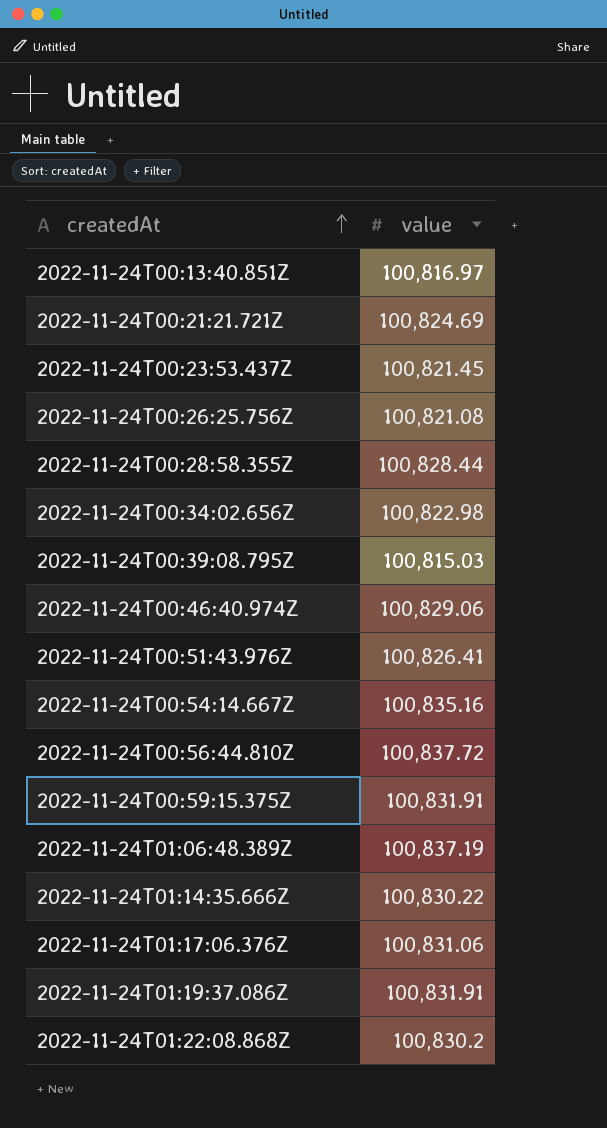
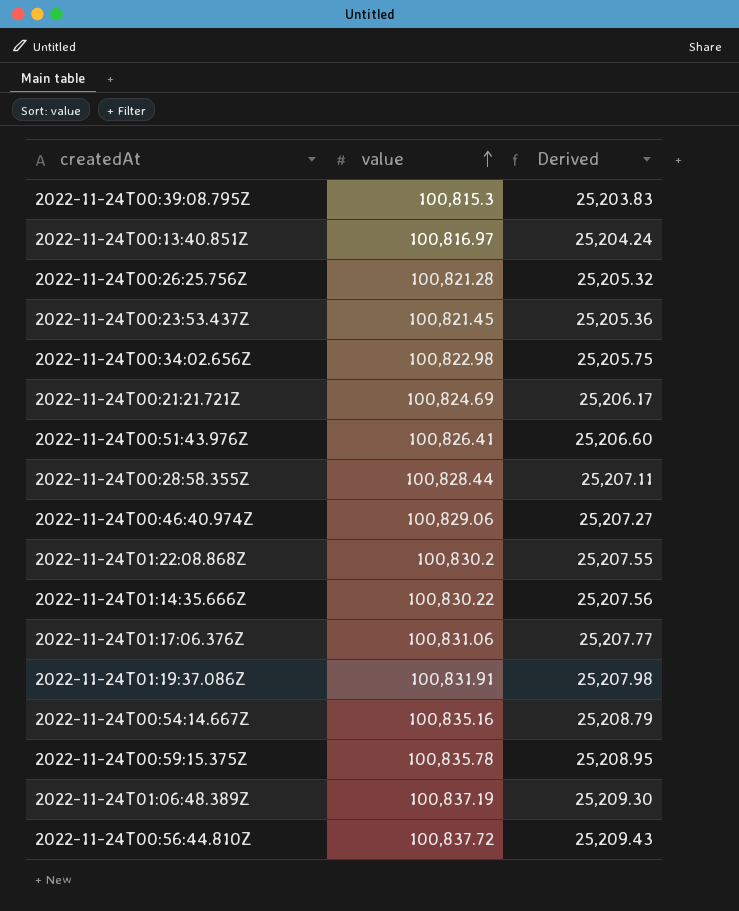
row order: createdAt ascending -> value ascending
column Derived | formula: none -> [value] * 0.25
2022-11-24T00:39:08.795Z | value: 100,815.03 -> 100,815.3
2022-11-24T00:26:25.756Z | value: 100,821.08 -> 100,821.28
2022-11-24T00:59:15.375Z | value: 100,831.91 -> 100,835.78

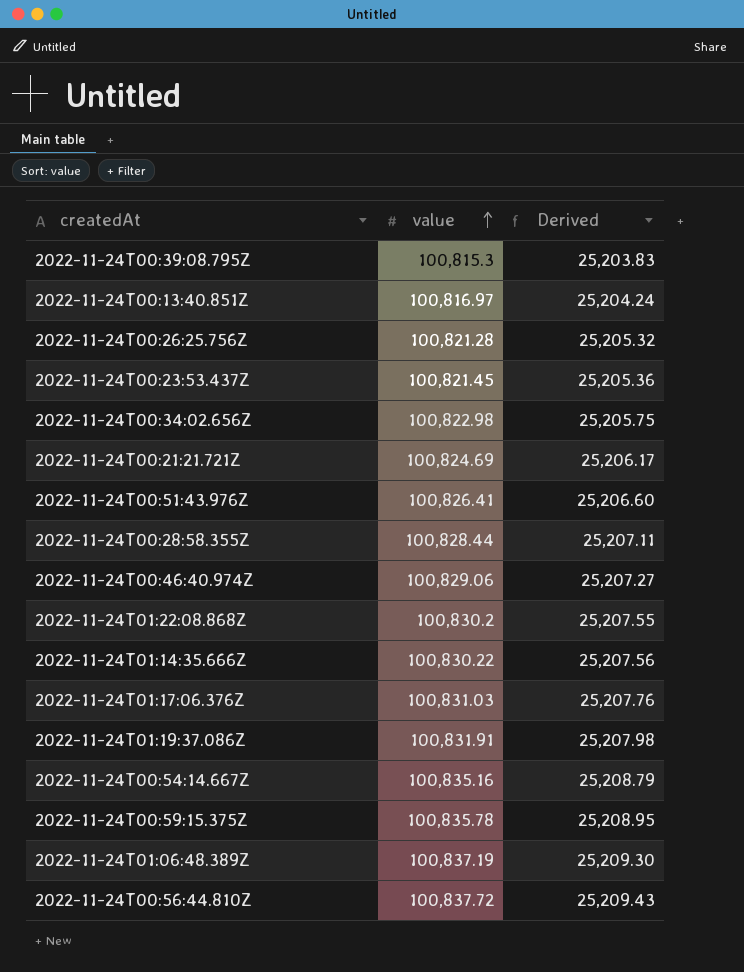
2022-11-24T01:17:06.376Z | value: 100,831.06 -> 100,831.03
2022-11-24T01:17:06.376Z | Derived: 25,207.77 -> 25,207.76

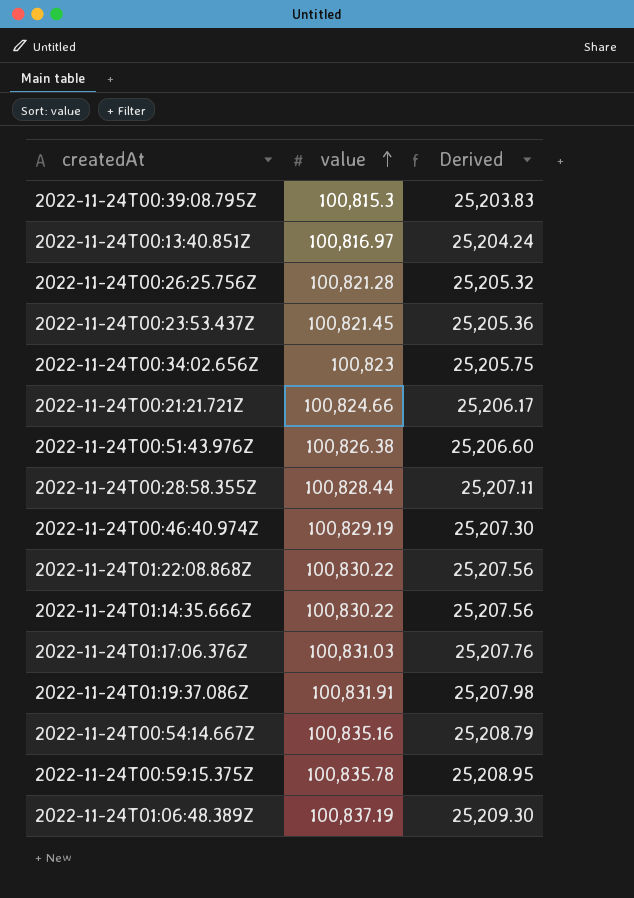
row 2022-11-24T00:56:44.810Z: 100,837.72 | 25,209.43 -> none
2022-11-24T00:34:02.656Z | value: 100,822.98 -> 100,823
2022-11-24T00:21:21.721Z | value: 100,824.69 -> 100,824.66
2022-11-24T00:51:43.976Z | value: 100,826.41 -> 100,826.38
2022-11-24T00:46:40.974Z | value: 100,829.06 -> 100,829.19
2022-11-24T00:46:40.974Z | Derived: 25,207.27 -> 25,207.30
2022-11-24T01:22:08.868Z | value: 100,830.2 -> 100,830.22
2022-11-24T01:22:08.868Z | Derived: 25,207.55 -> 25,207.56

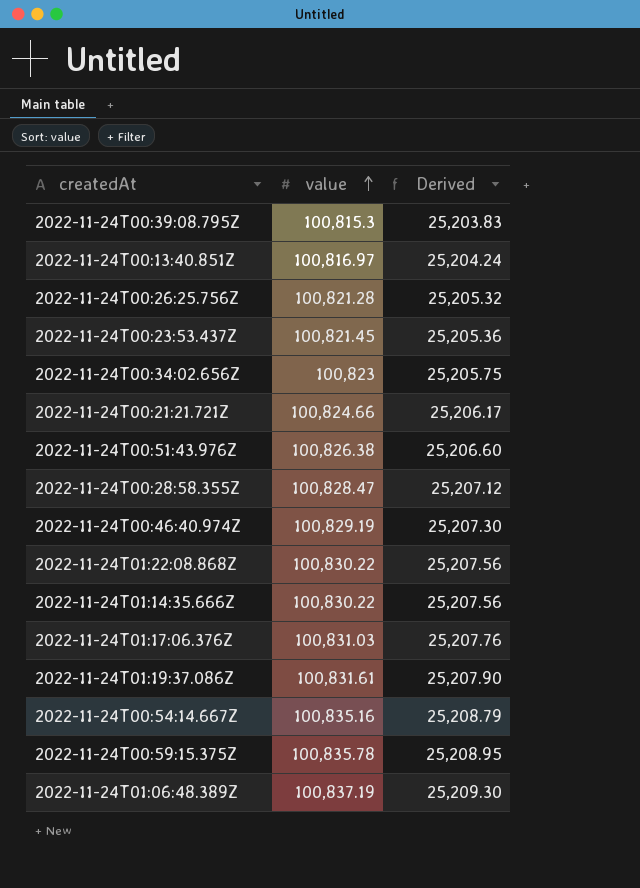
2022-11-24T00:28:58.355Z | value: 100,828.44 -> 100,828.47
2022-11-24T00:28:58.355Z | Derived: 25,207.11 -> 25,207.12
2022-11-24T01:19:37.086Z | value: 100,831.91 -> 100,831.61
2022-11-24T01:19:37.086Z | Derived: 25,207.98 -> 25,207.90

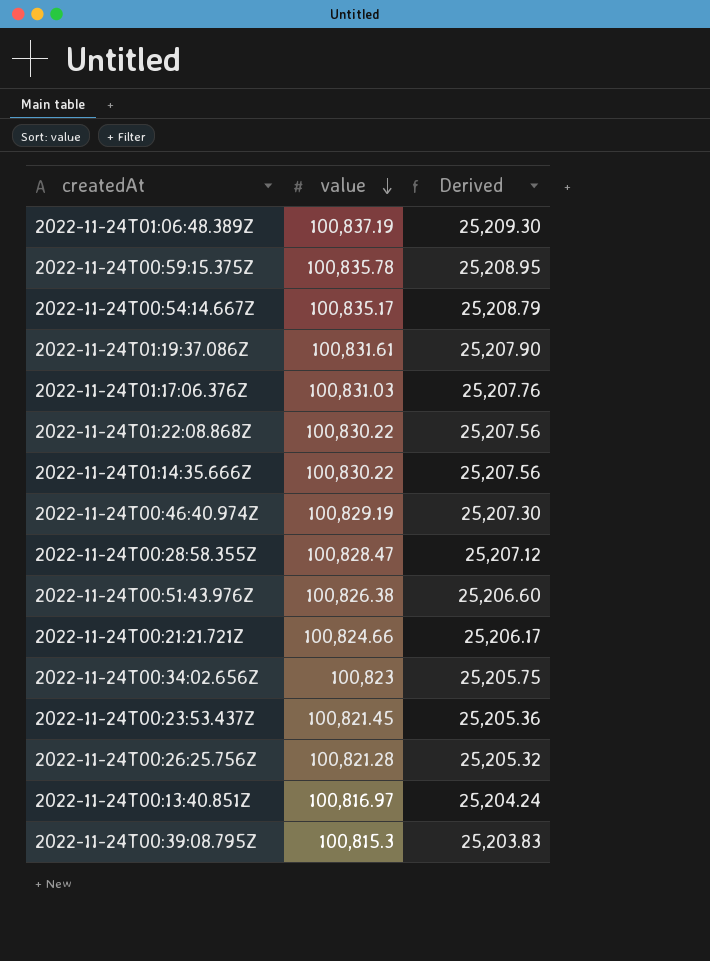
row order: value ascending -> value descending
2022-11-24T00:54:14.667Z | value: 100,835.16 -> 100,835.17

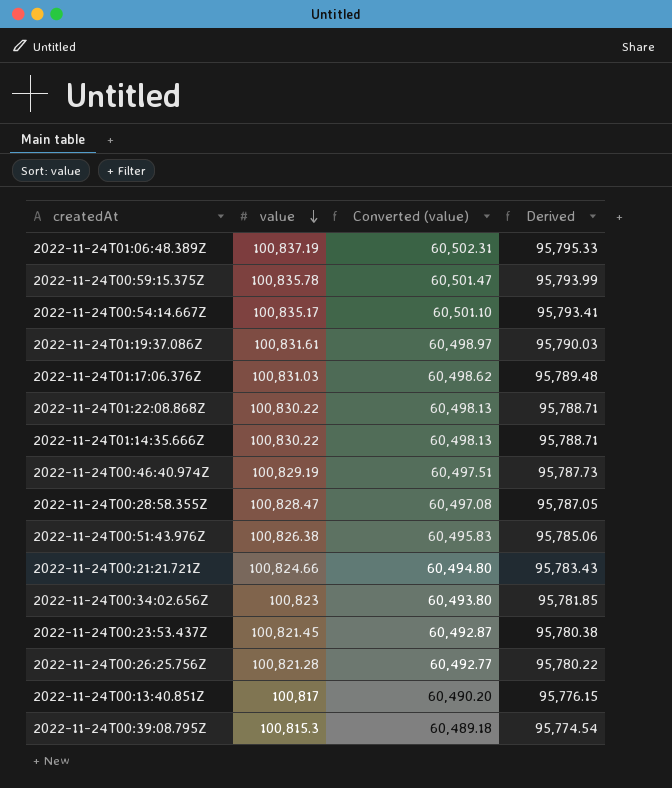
column Converted (value) | formula: none -> [value] * 0.6
column Derived | formula: [value] * 0.25 -> [value] * 0.95
2022-11-24T00:13:40.851Z | value: 100,816.97 -> 100,817

